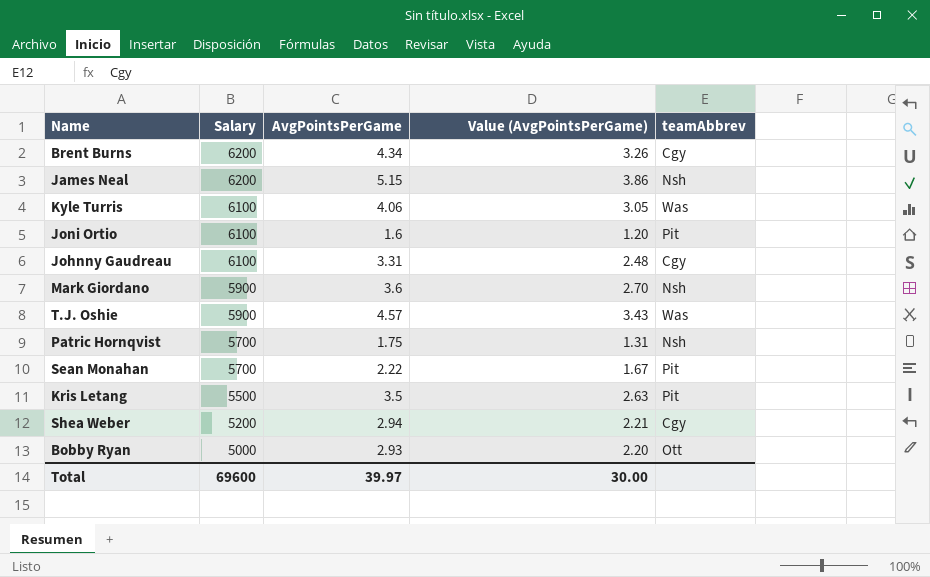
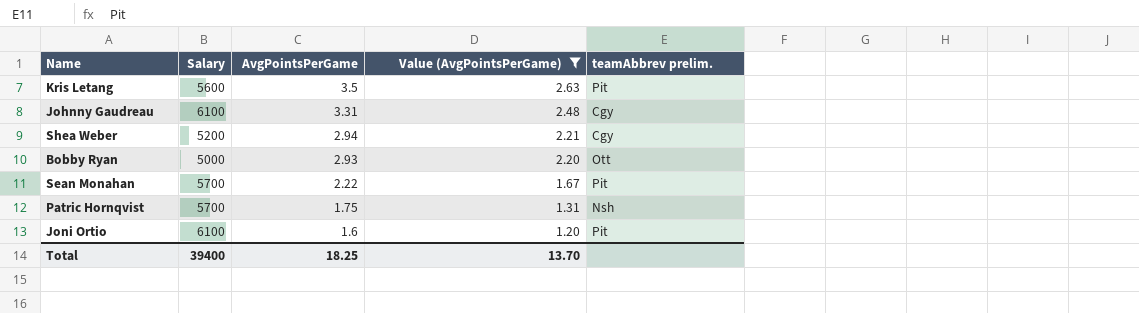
filter: none -> Value (AvgPointsPerGame) <= 2.63
row order: Salary descending -> AvgPointsPerGame descending
column name: teamAbbrev -> teamAbbrev prelim.
Kris Letang | Salary: 5500 -> 5600
Total | Salary: 69600 -> 39400
Total | AvgPointsPerGame: 39.97 -> 18.25
Total | Value (AvgPointsPerGame): 30.00 -> 13.70

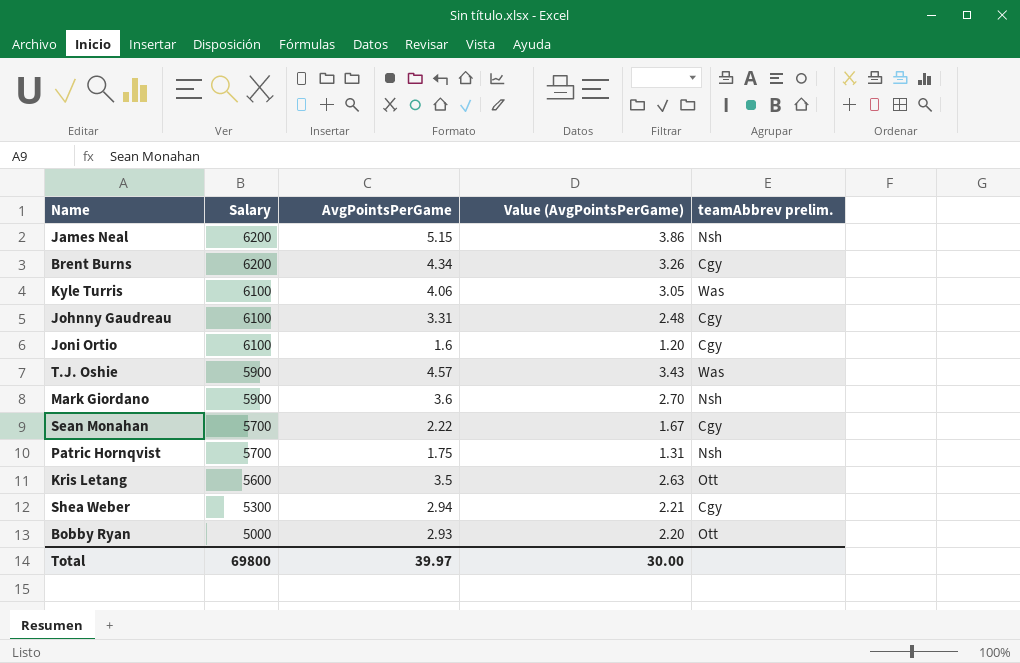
filter: Value (AvgPointsPerGame) <= 2.63 -> none
row order: AvgPointsPerGame descending -> Salary descending
Joni Ortio | teamAbbrev prelim.: Pit -> Cgy
Sean Monahan | teamAbbrev prelim.: Pit -> Cgy
Kris Letang | teamAbbrev prelim.: Pit -> Ott
Shea Weber | Salary: 5200 -> 5300
Total | Salary: 39400 -> 69800
Total | AvgPointsPerGame: 18.25 -> 39.97
Total | Value (AvgPointsPerGame): 13.70 -> 30.00

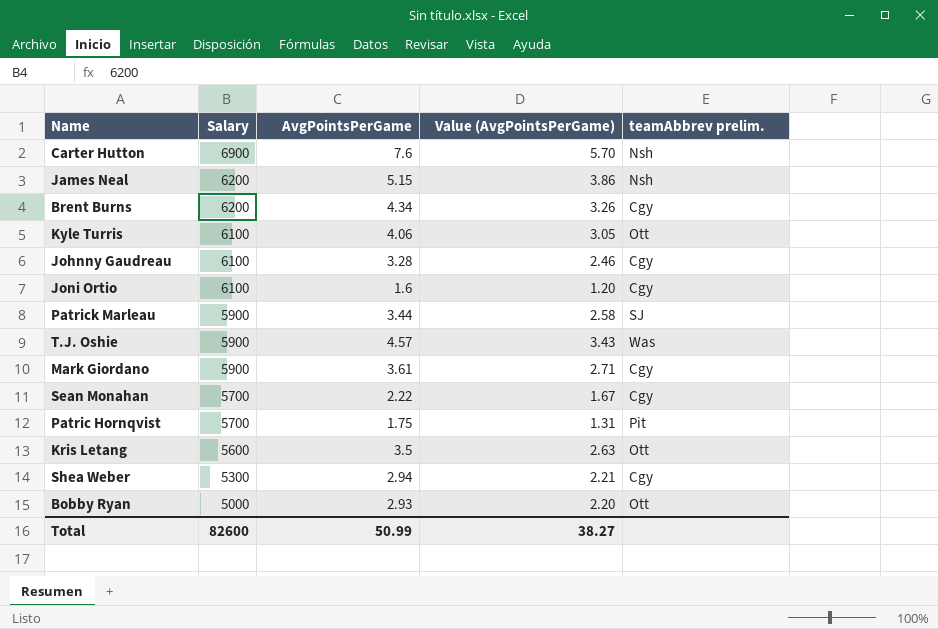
row Carter Hutton: none -> 6900 | 7.6 | 5.70 | Nsh
Kyle Turris | teamAbbrev prelim.: Was -> Ott
Johnny Gaudreau | AvgPointsPerGame: 3.31 -> 3.28
Johnny Gaudreau | Value (AvgPointsPerGame): 2.48 -> 2.46
row Patrick Marleau: none -> 5900 | 3.44 | 2.58 | SJ
Mark Giordano | AvgPointsPerGame: 3.6 -> 3.61
Mark Giordano | Value (AvgPointsPerGame): 2.70 -> 2.71
Mark Giordano | teamAbbrev prelim.: Nsh -> Cgy
Patric Hornqvist | teamAbbrev prelim.: Nsh -> Pit
Total | Salary: 69800 -> 82600
Total | AvgPointsPerGame: 39.97 -> 50.99
Total | Value (AvgPointsPerGame): 30.00 -> 38.27

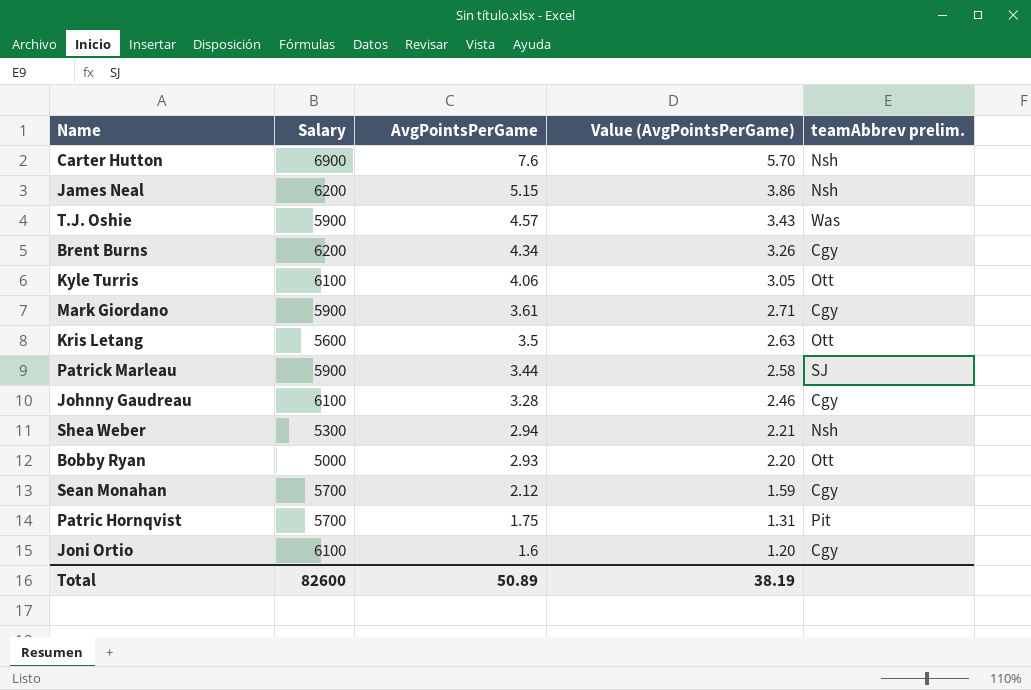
row order: Salary descending -> AvgPointsPerGame descending
Shea Weber | teamAbbrev prelim.: Cgy -> Nsh
Sean Monahan | AvgPointsPerGame: 2.22 -> 2.12
Sean Monahan | Value (AvgPointsPerGame): 1.67 -> 1.59
Total | AvgPointsPerGame: 50.99 -> 50.89
Total | Value (AvgPointsPerGame): 38.27 -> 38.19

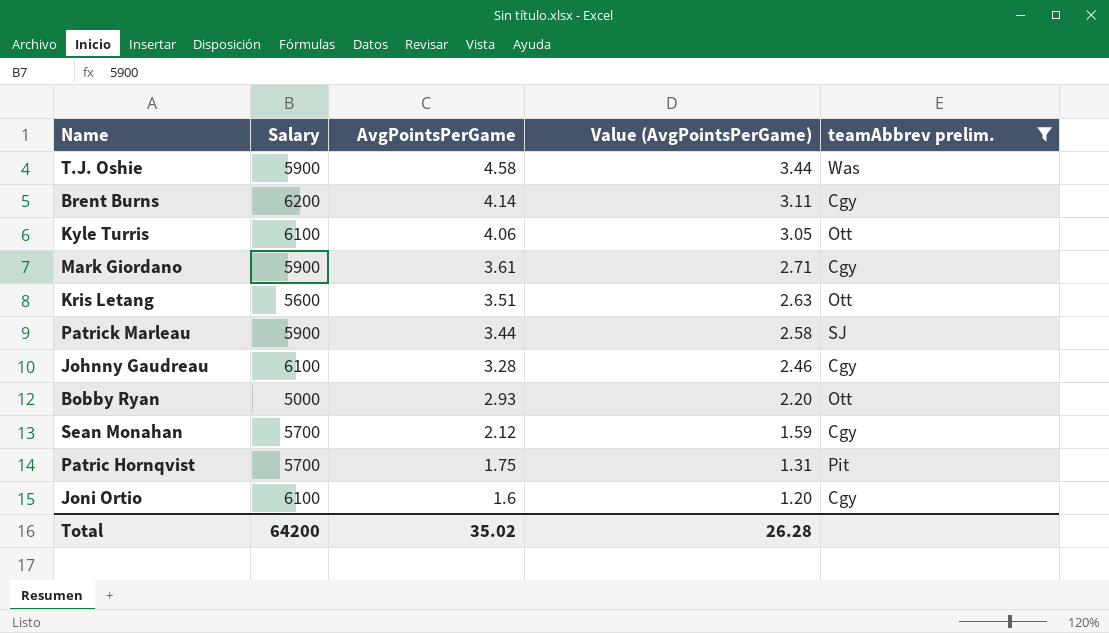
filter: none -> teamAbbrev prelim. != Nsh
T.J. Oshie | AvgPointsPerGame: 4.57 -> 4.58
T.J. Oshie | Value (AvgPointsPerGame): 3.43 -> 3.44
Brent Burns | AvgPointsPerGame: 4.34 -> 4.14
Brent Burns | Value (AvgPointsPerGame): 3.26 -> 3.11
Kris Letang | AvgPointsPerGame: 3.5 -> 3.51
Total | Salary: 82600 -> 64200
Total | AvgPointsPerGame: 50.89 -> 35.02
Total | Value (AvgPointsPerGame): 38.19 -> 26.28

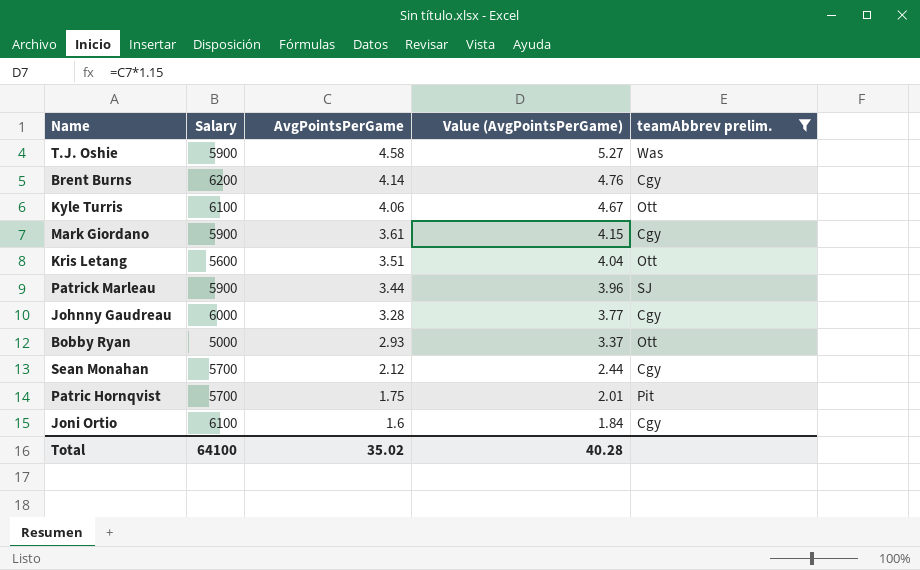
column Value (AvgPointsPerGame) | formula: [AvgPointsPerGame] * 0.75 -> [AvgPointsPerGame] * 1.15
Johnny Gaudreau | Salary: 6100 -> 6000
Total | Salary: 64200 -> 64100
Total | Value (AvgPointsPerGame): 26.28 -> 40.28

